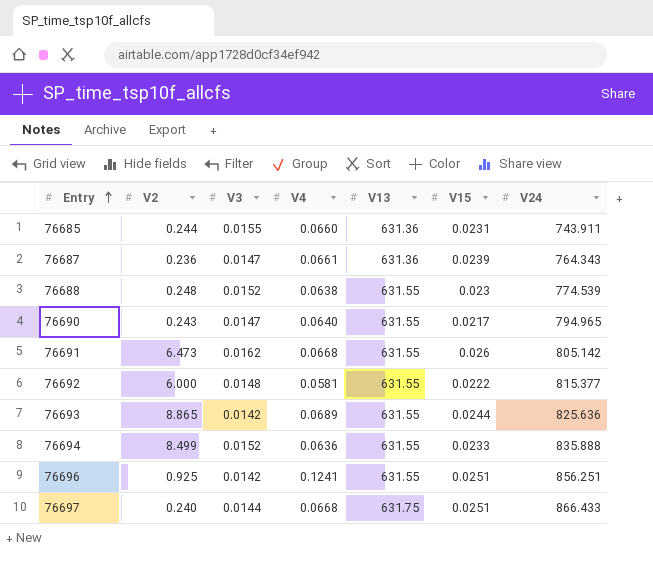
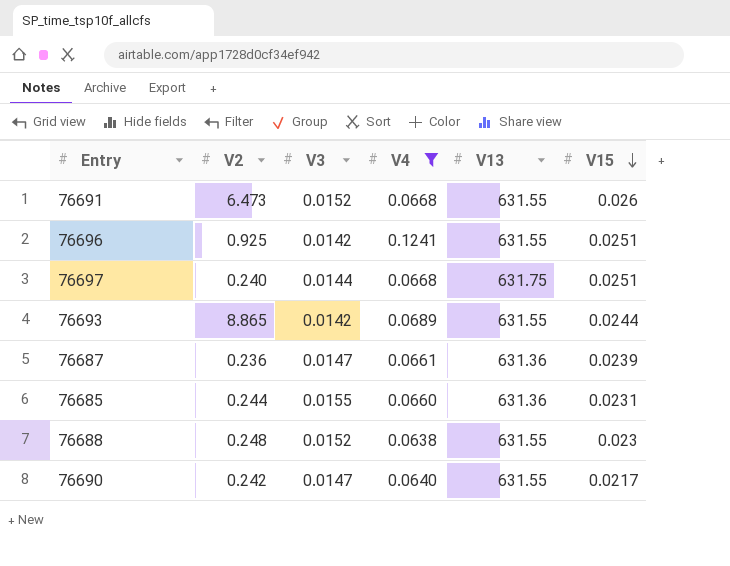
filter: none -> V4 >= 0.0638
row order: Entry ascending -> V15 descending
column V24 | position: 7 -> none
76691 | V3: 0.0162 -> 0.0152
76690 | V2: 0.243 -> 0.242

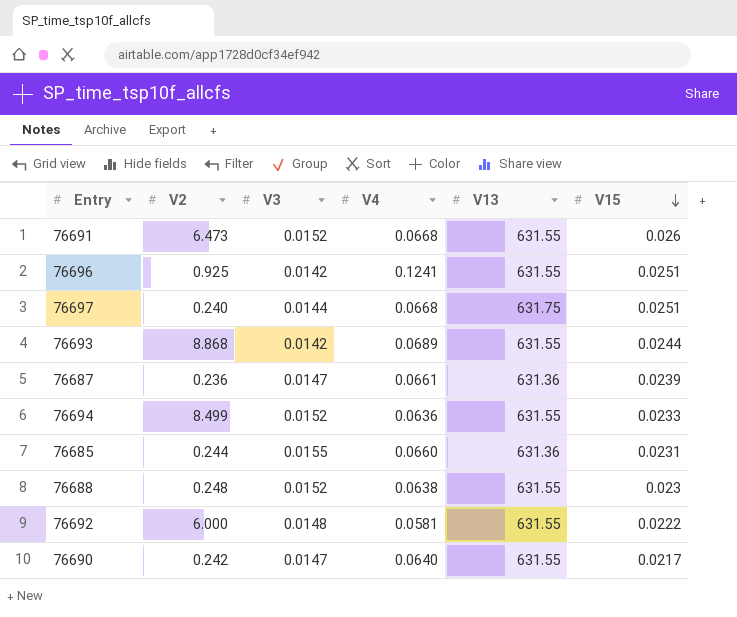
filter: V4 >= 0.0638 -> none
76693 | V2: 8.865 -> 8.868

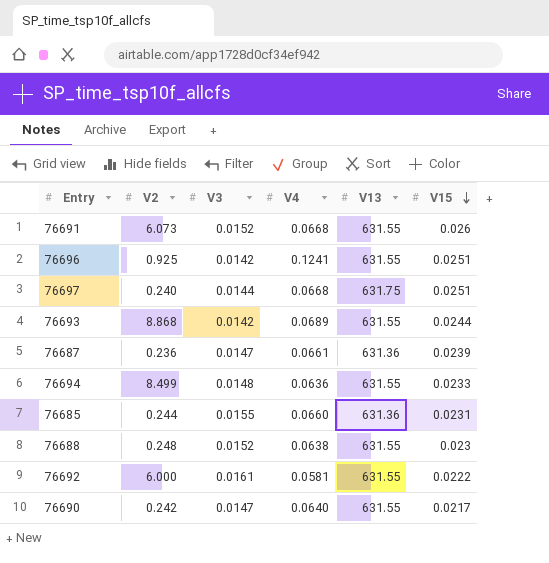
76691 | V2: 6.473 -> 6.073
76694 | V3: 0.0152 -> 0.0148
76692 | V3: 0.0148 -> 0.0161

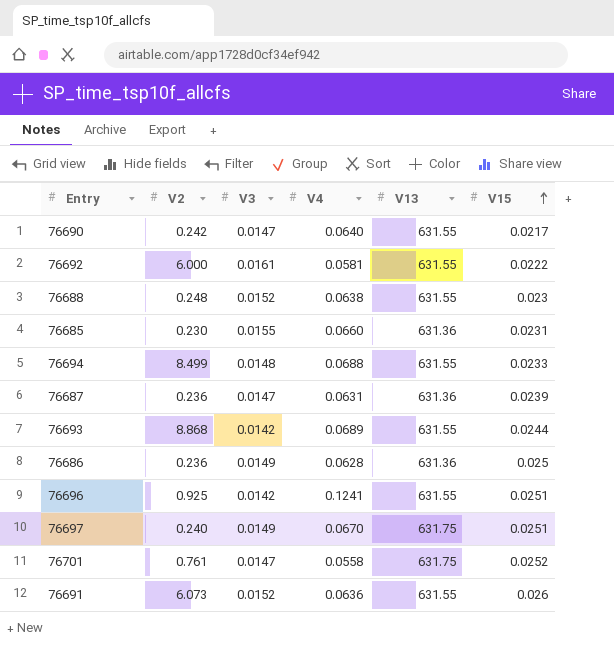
row order: V15 descending -> V15 ascending
76685 | V2: 0.244 -> 0.230
76694 | V4: 0.0636 -> 0.0688
76687 | V4: 0.0661 -> 0.0631
row 76686: none -> 0.236 | 0.0149 | 0.0628 | 631.36 | 0.025
76697 | V3: 0.0144 -> 0.0149
76697 | V4: 0.0668 -> 0.0670
row 76701: none -> 0.761 | 0.0147 | 0.0558 | 631.75 | 0.0252
76691 | V4: 0.0668 -> 0.0636

